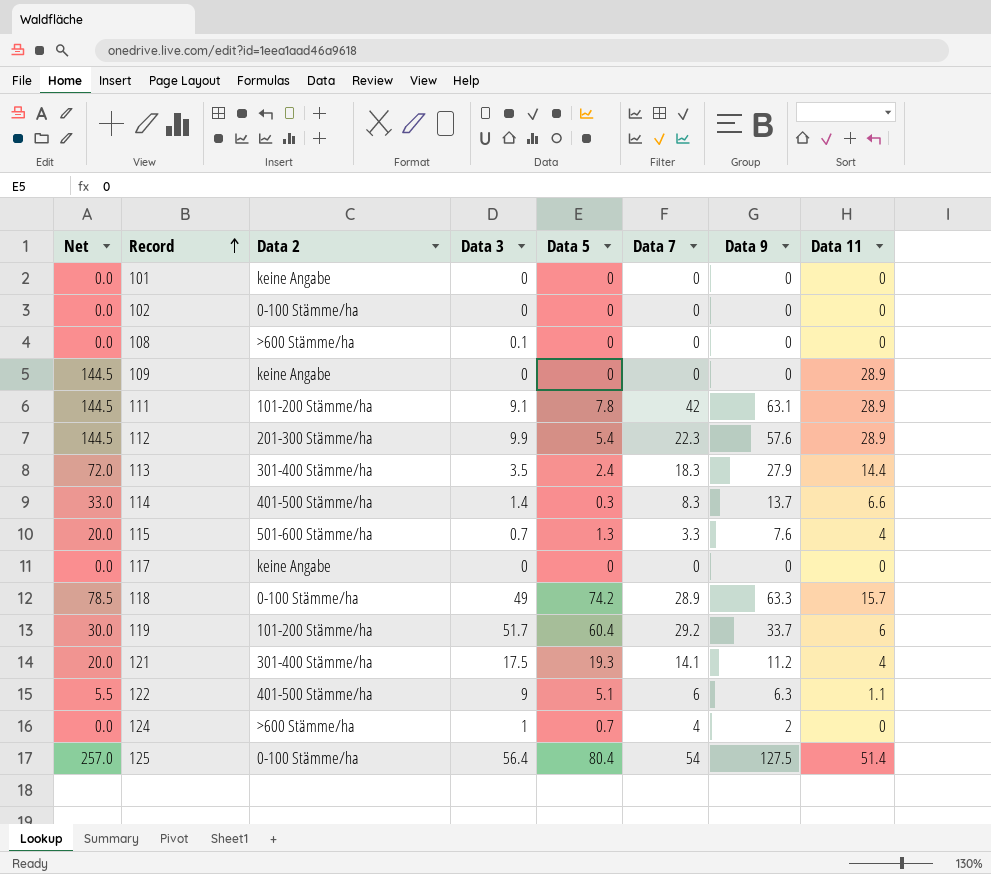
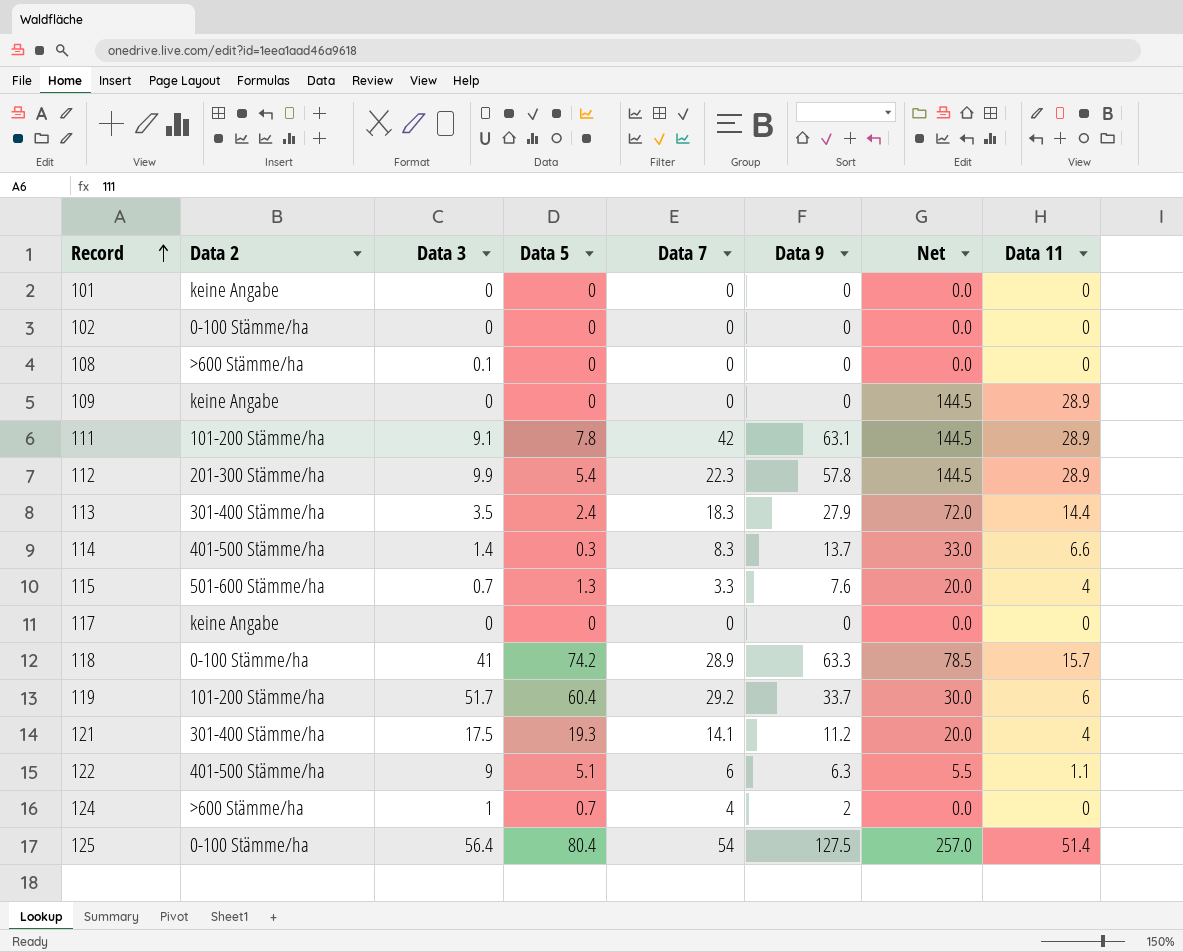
column Net | position: 1 -> 7
112 | Data 9: 57.6 -> 57.8
118 | Data 3: 49 -> 41

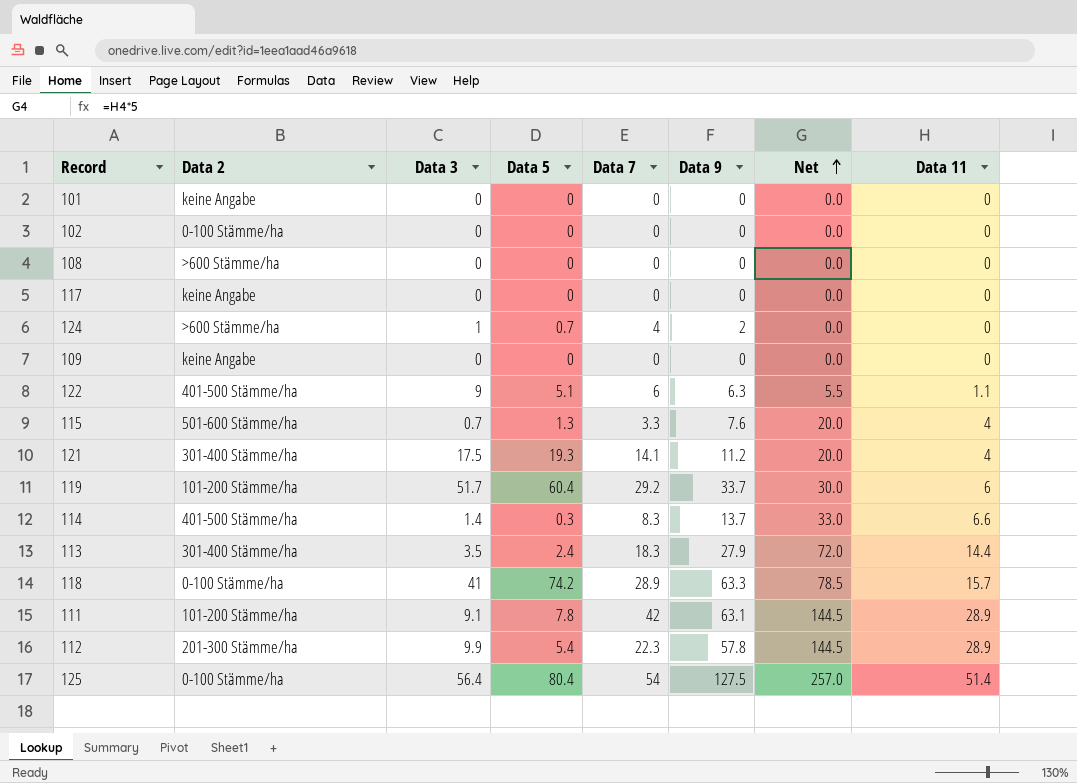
row order: Record ascending -> Net ascending
108 | Data 3: 0.1 -> 0
109 | Net: 144.5 -> 0.0
109 | Data 11: 28.9 -> 0

